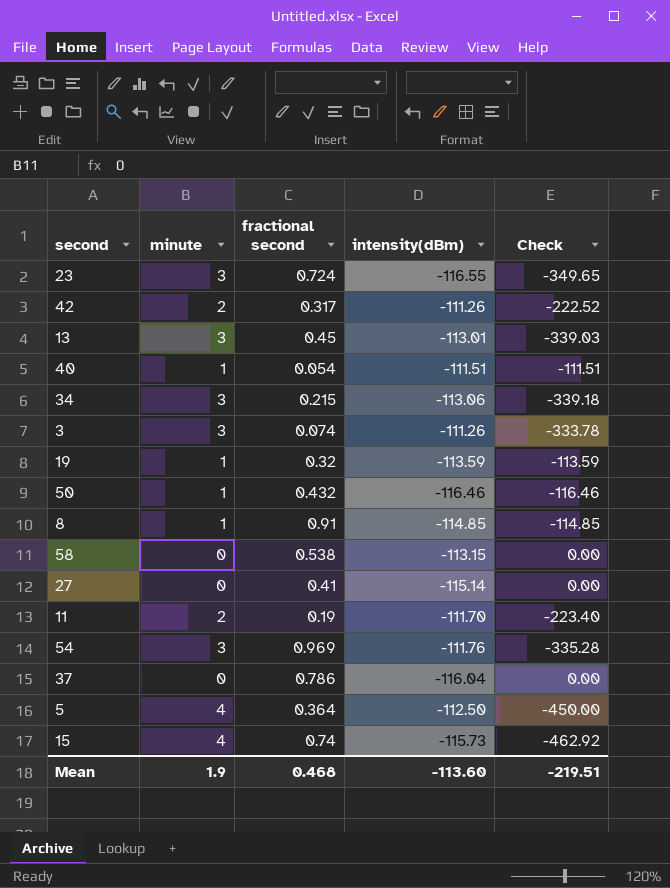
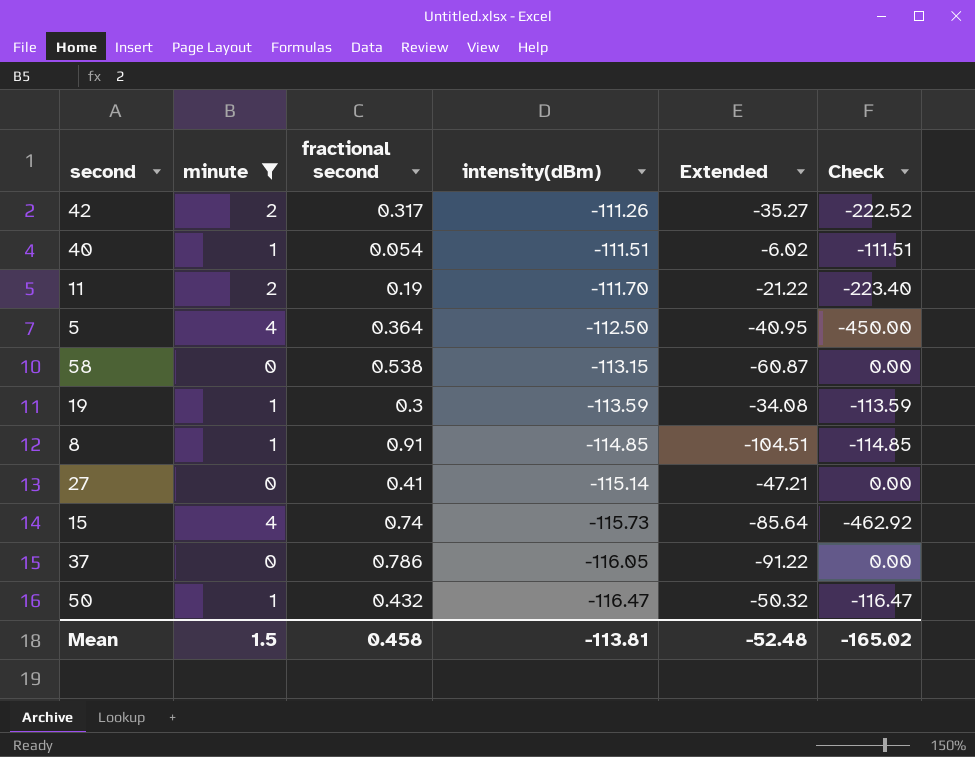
filter: none -> minute != 3
row order: none -> intensity(dBm) descending
column Extended | formula: none -> [fractional second] * [intensity(dBm)]
19 | fractional second: 0.32 -> 0.3
37 | intensity(dBm): -116.04 -> -116.05
50 | intensity(dBm): -116.46 -> -116.47
50 | Check: -116.46 -> -116.47
Mean | minute: 1.9 -> 1.5
Mean | fractional second: 0.468 -> 0.458
Mean | intensity(dBm): -113.60 -> -113.81
Mean | Check: -219.51 -> -165.02

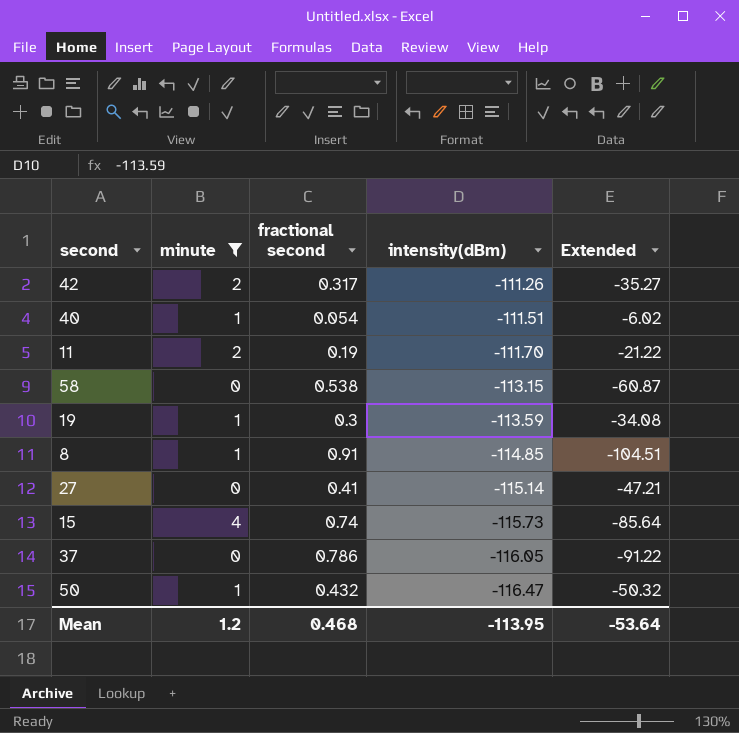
column Check | formula: [minute] * [intensity(dBm)] -> none
row 5: 4 | 0.364 | -112.50 | -40.95 | -450.00 -> none
Mean | minute: 1.5 -> 1.2
Mean | fractional second: 0.458 -> 0.468
Mean | intensity(dBm): -113.81 -> -113.95
Mean | Extended: -52.48 -> -53.64

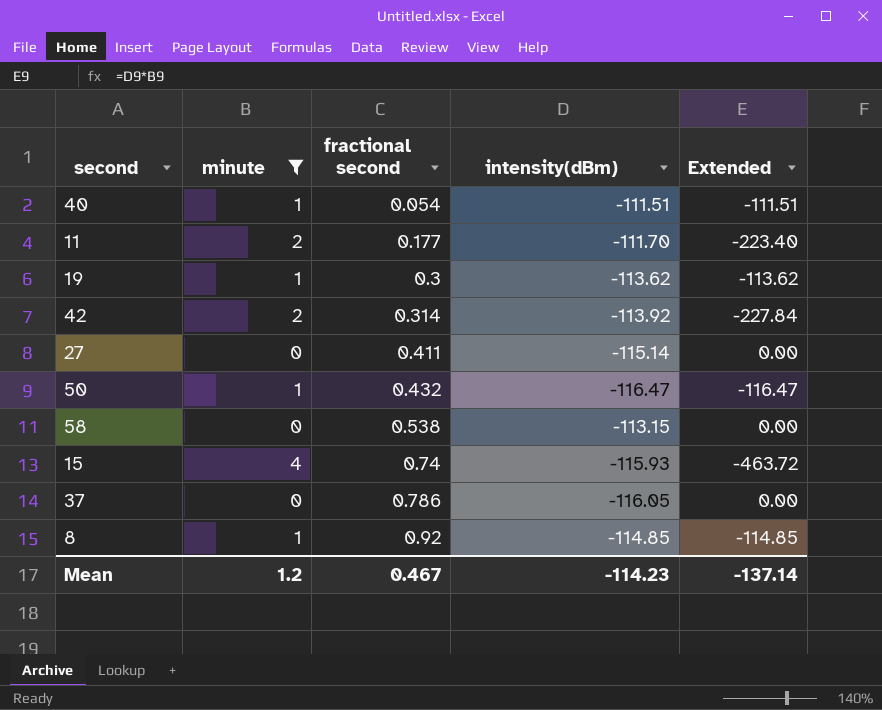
row order: intensity(dBm) descending -> fractional second ascending
column Extended | formula: [fractional second] * [intensity(dBm)] -> [minute] * [intensity(dBm)]
11 | fractional second: 0.19 -> 0.177
19 | intensity(dBm): -113.59 -> -113.62
42 | fractional second: 0.317 -> 0.314
42 | intensity(dBm): -111.26 -> -113.92
27 | fractional second: 0.41 -> 0.411
15 | intensity(dBm): -115.73 -> -115.93
8 | fractional second: 0.91 -> 0.92
Mean | fractional second: 0.468 -> 0.467
Mean | intensity(dBm): -113.95 -> -114.23
Mean | Extended: -53.64 -> -137.14

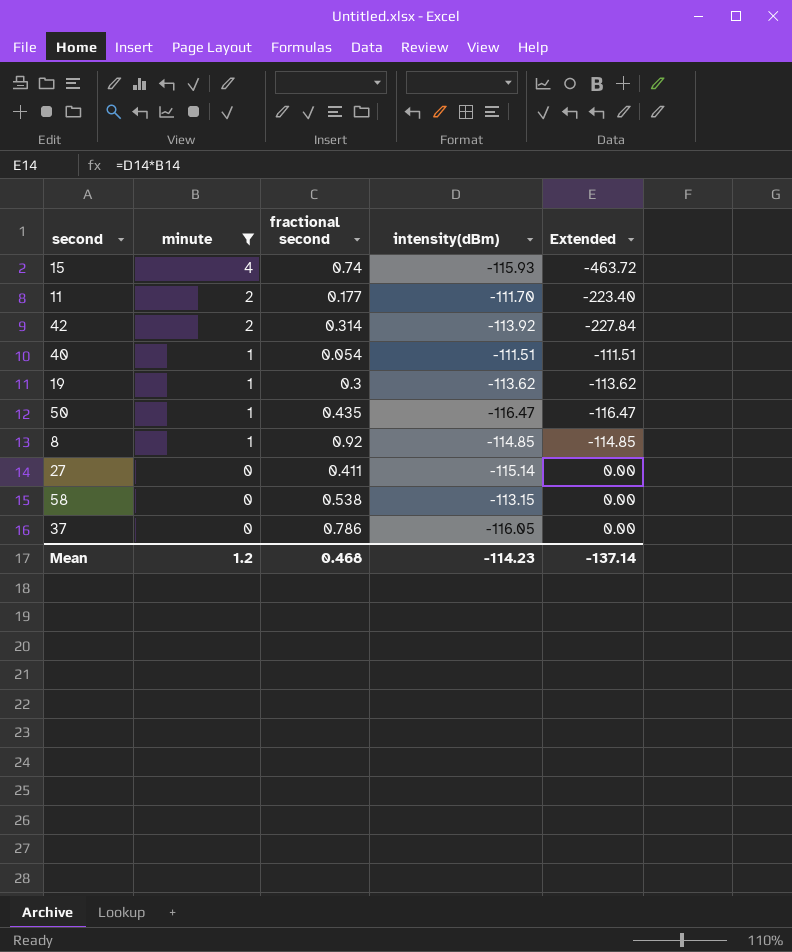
row order: fractional second ascending -> minute descending
50 | fractional second: 0.432 -> 0.435
Mean | fractional second: 0.467 -> 0.468

